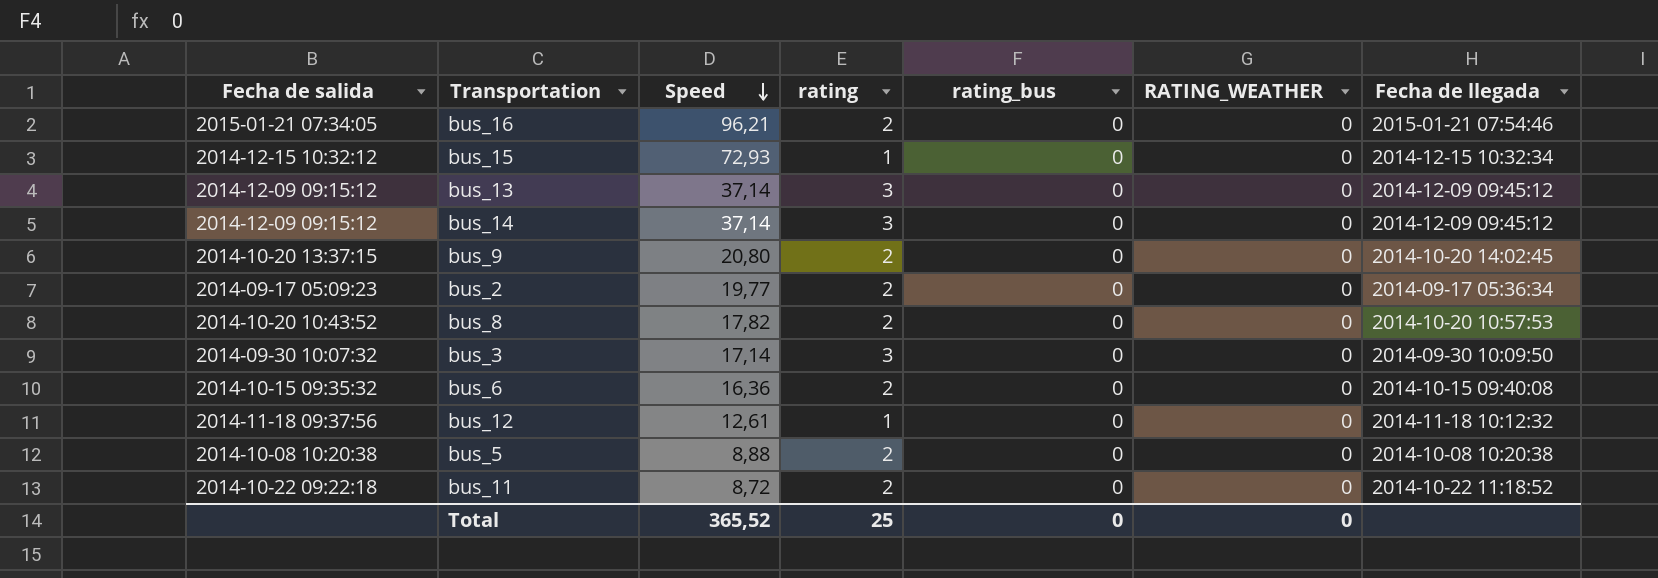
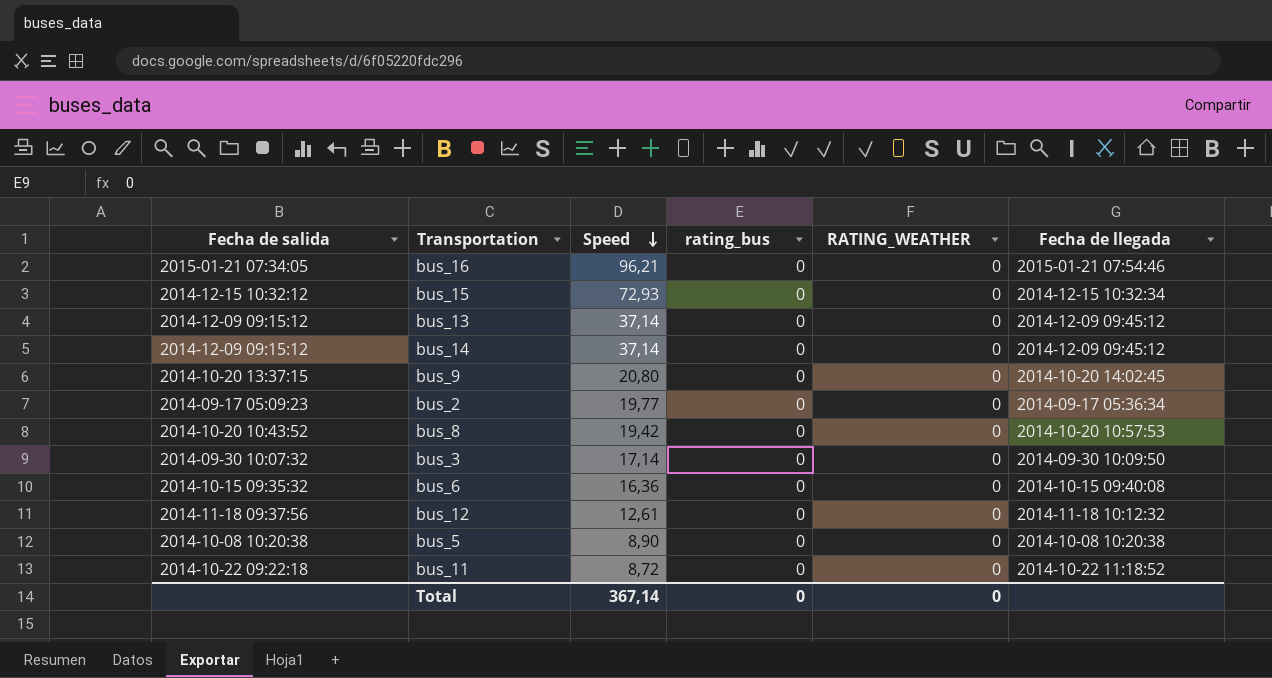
column rating | position: 4 -> none
bus_8 | Speed: 17,82 -> 19,42
bus_5 | Speed: 8,88 -> 8,90
Total | Speed: 365,52 -> 367,14

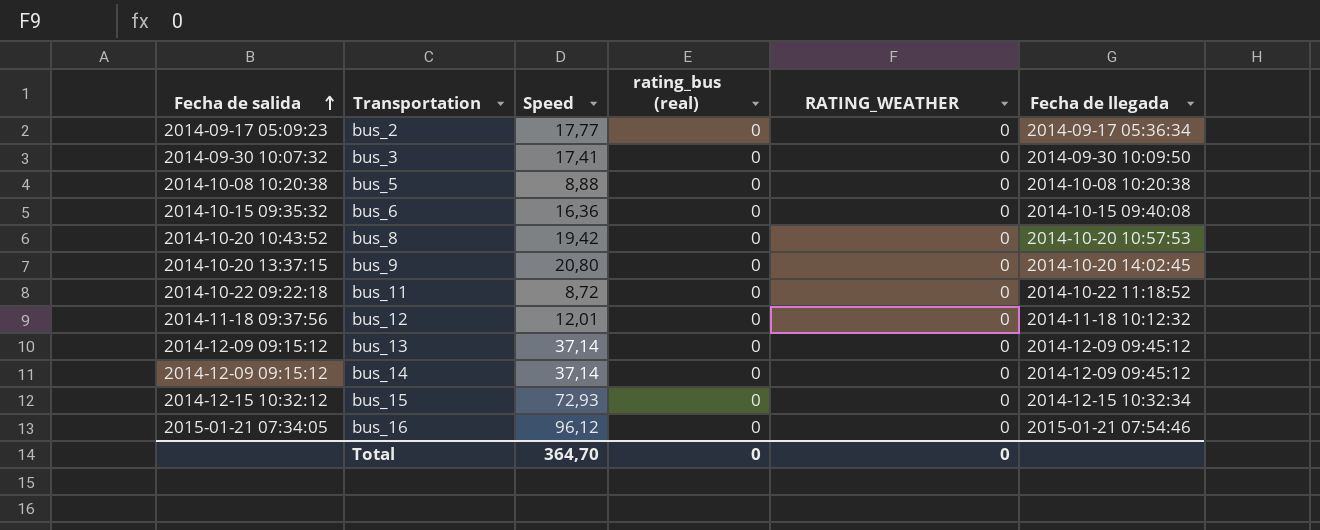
row order: Speed descending -> Fecha de salida ascending
column name: rating_bus -> rating_bus (real)
bus_2 | Speed: 19,77 -> 17,77
bus_3 | Speed: 17,14 -> 17,41
bus_5 | Speed: 8,90 -> 8,88
bus_12 | Speed: 12,61 -> 12,01
bus_16 | Speed: 96,21 -> 96,12
Total | Speed: 367,14 -> 364,70

